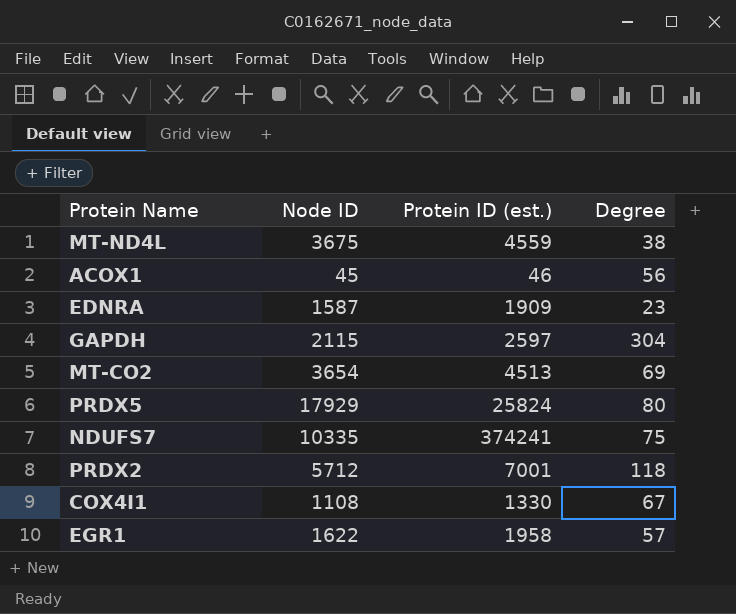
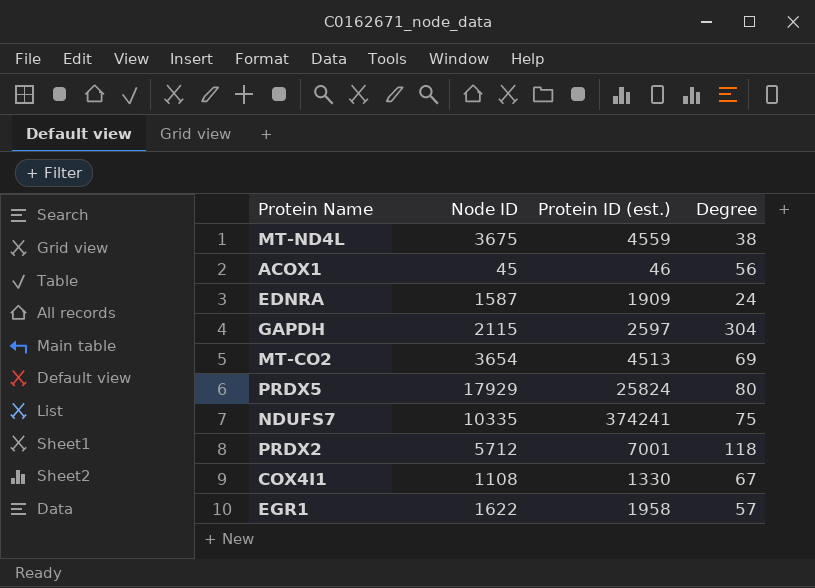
EDNRA | Degree: 23 -> 24

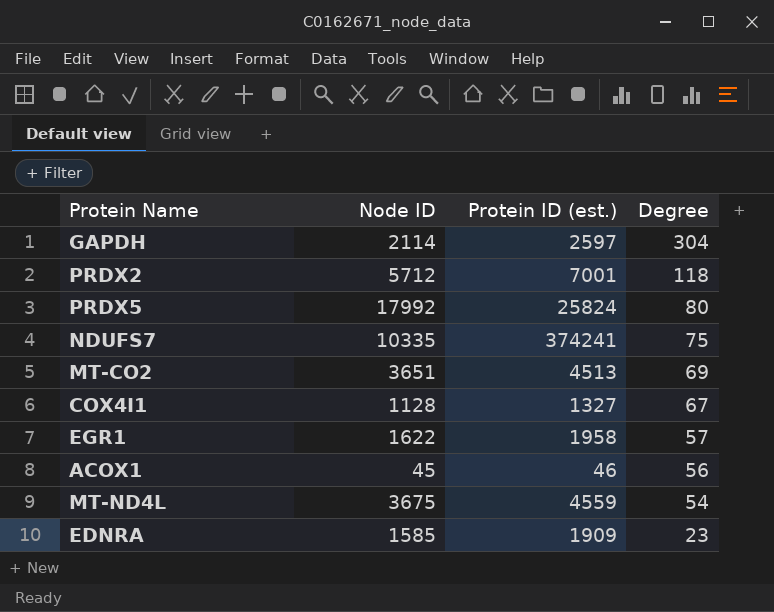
row order: none -> Degree descending
GAPDH | Node ID: 2115 -> 2114
PRDX5 | Node ID: 17929 -> 17992
MT-CO2 | Node ID: 3654 -> 3651
COX4I1 | Node ID: 1108 -> 1128
COX4I1 | Protein ID (est.): 1330 -> 1327
MT-ND4L | Degree: 38 -> 54
EDNRA | Node ID: 1587 -> 1585
EDNRA | Degree: 24 -> 23

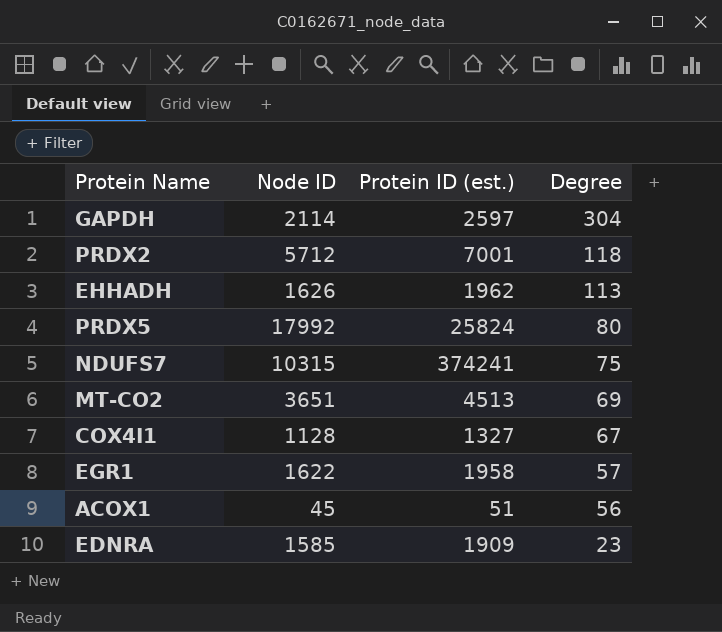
row MT-ND4L: 3675 | 4559 | 54 -> none
row EHHADH: none -> 1626 | 1962 | 113
NDUFS7 | Node ID: 10335 -> 10315
ACOX1 | Protein ID (est.): 46 -> 51

